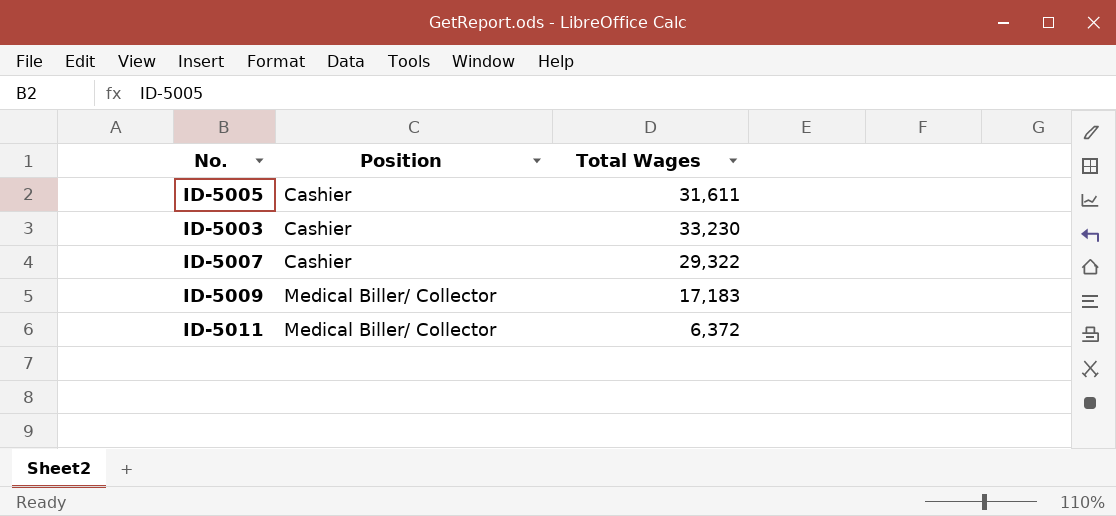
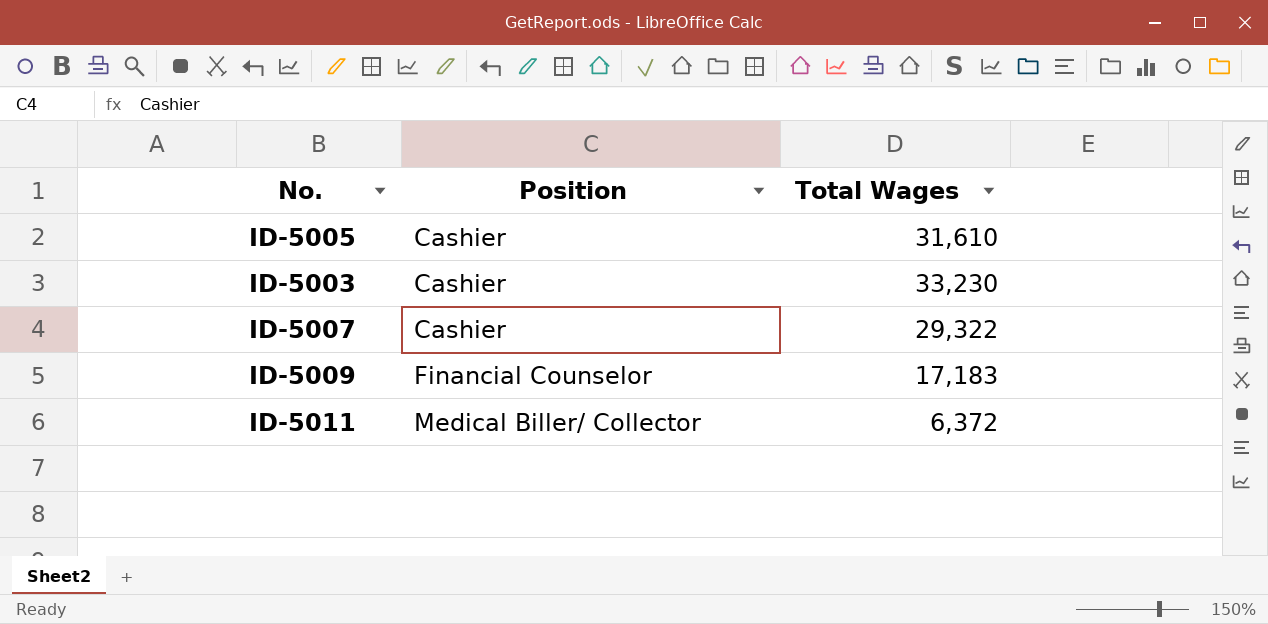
ID-5005 | Total Wages: 31,611 -> 31,610
ID-5009 | Position: Medical Biller/ Collector -> Financial Counselor

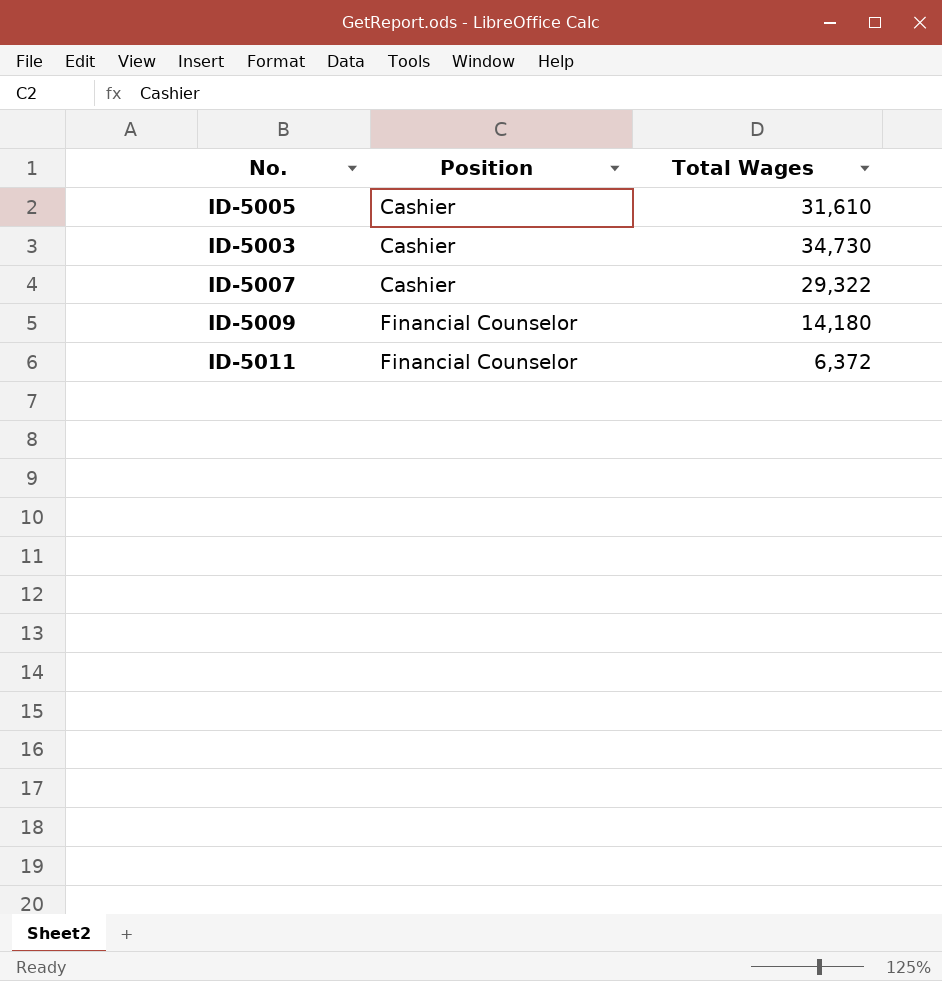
ID-5003 | Total Wages: 33,230 -> 34,730
ID-5009 | Total Wages: 17,183 -> 14,180
ID-5011 | Position: Medical Biller/ Collector -> Financial Counselor

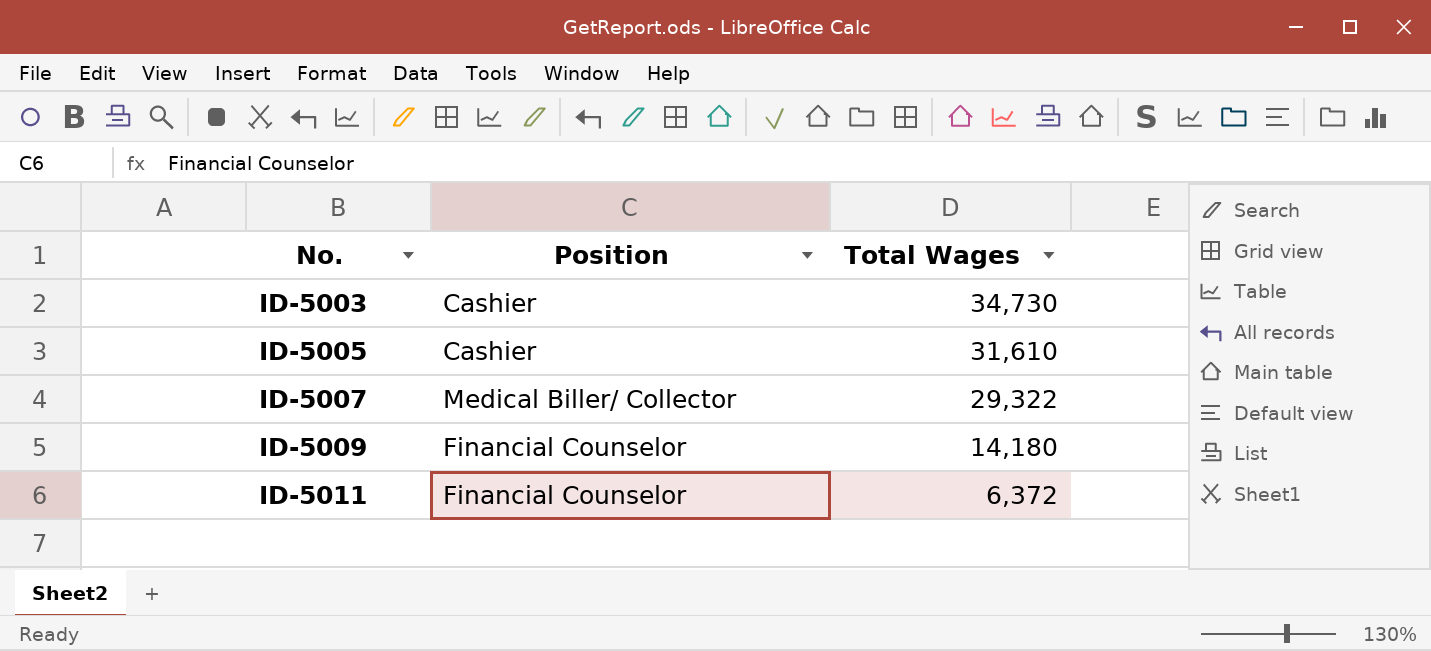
row order: Position ascending -> No. ascending
ID-5007 | Position: Cashier -> Medical Biller/ Collector

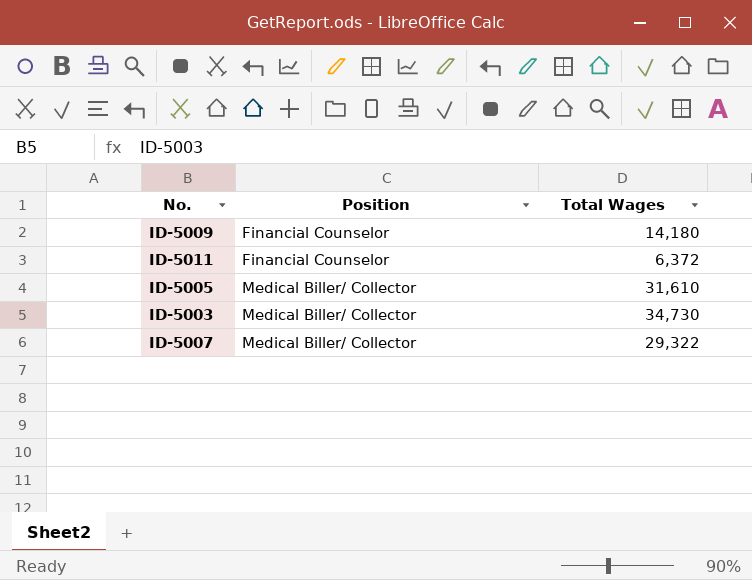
row order: No. ascending -> Position ascending
ID-5005 | Position: Cashier -> Medical Biller/ Collector
ID-5003 | Position: Cashier -> Medical Biller/ Collector

